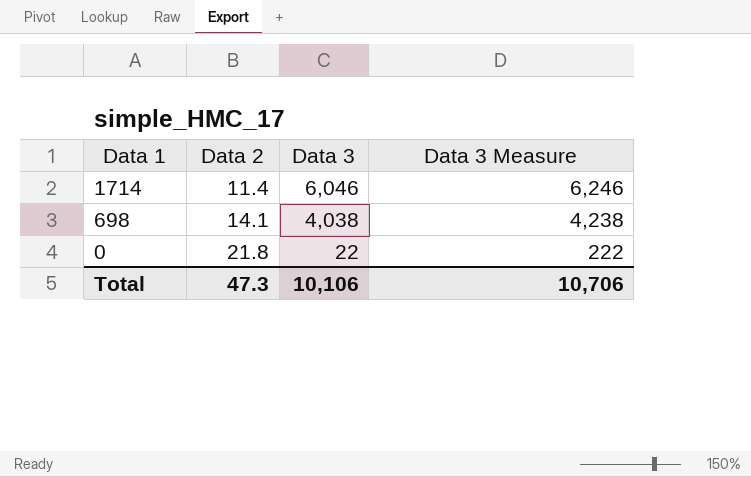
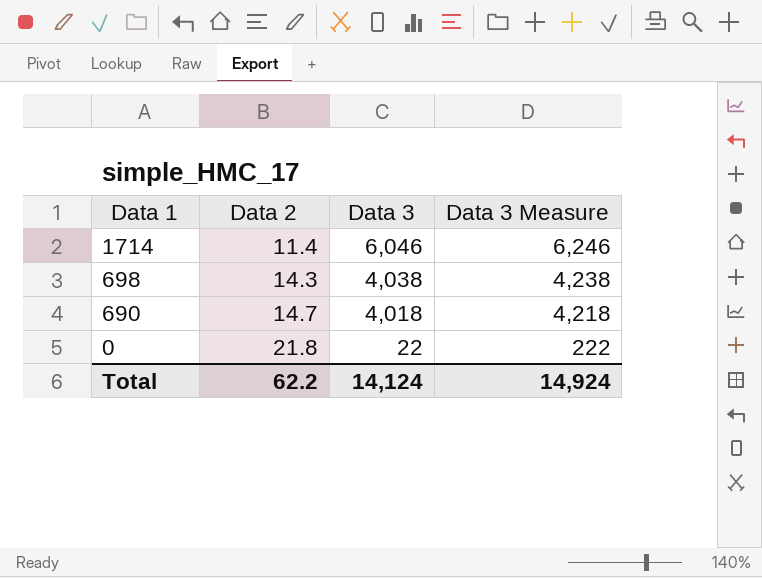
698 | Data 2: 14.1 -> 14.3
row 690: none -> 14.7 | 4,018 | 4,218
Total | Data 2: 47.3 -> 62.2
Total | Data 3: 10,106 -> 14,124
Total | Data 3 Measure: 10,706 -> 14,924

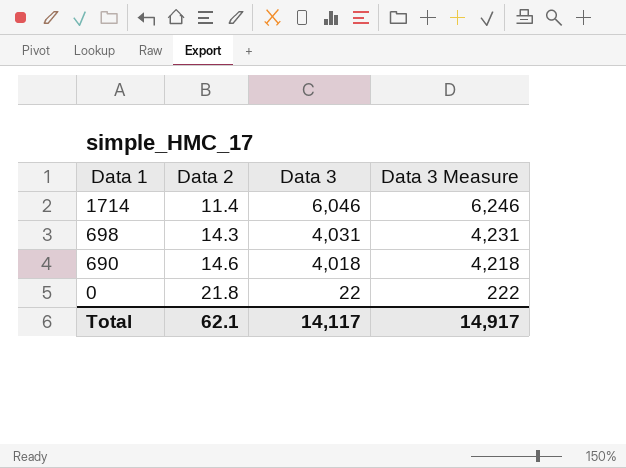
698 | Data 3: 4,038 -> 4,031
698 | Data 3 Measure: 4,238 -> 4,231
690 | Data 2: 14.7 -> 14.6
Total | Data 2: 62.2 -> 62.1
Total | Data 3: 14,124 -> 14,117
Total | Data 3 Measure: 14,924 -> 14,917

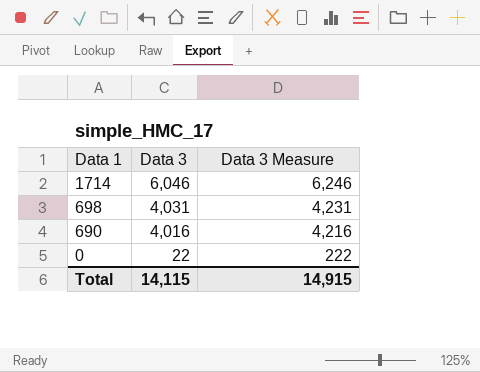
column Data 2 | position: 2 -> none
690 | Data 3: 4,018 -> 4,016
690 | Data 3 Measure: 4,218 -> 4,216
Total | Data 3: 14,117 -> 14,115
Total | Data 3 Measure: 14,917 -> 14,915

